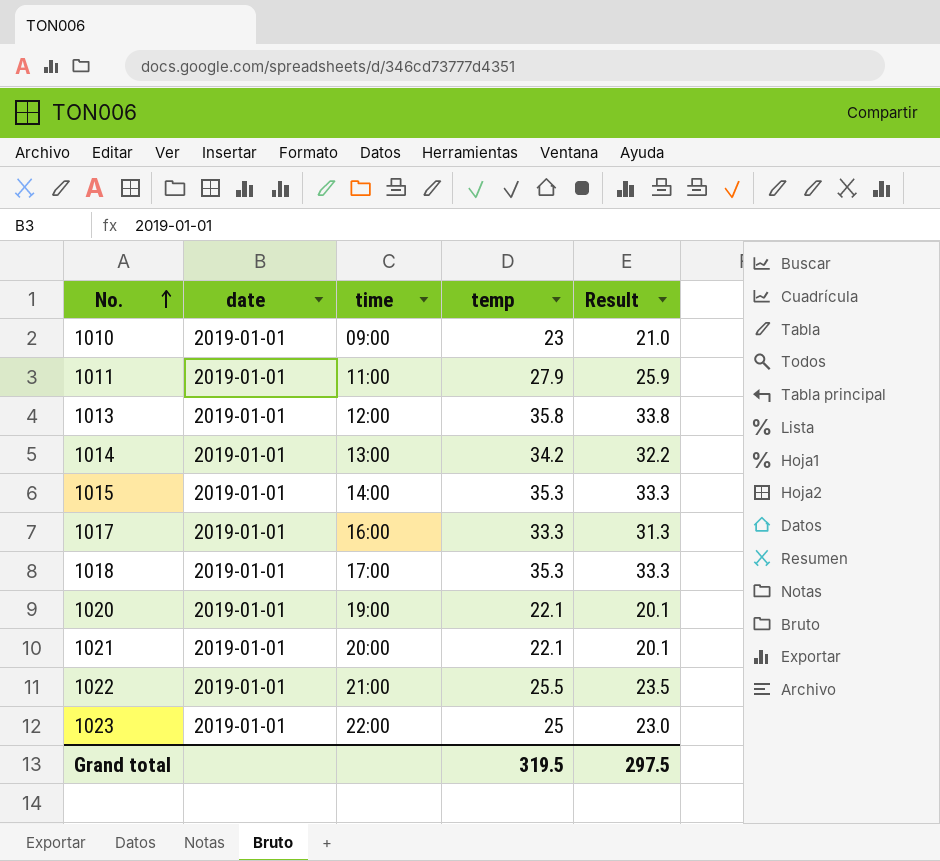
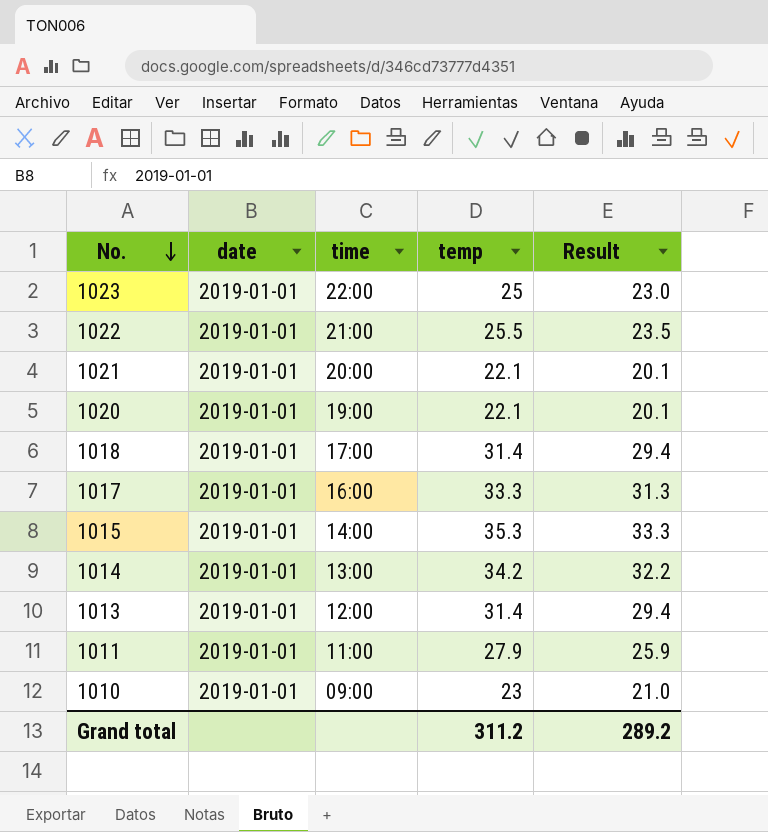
row order: No. ascending -> No. descending
1018 | temp: 35.3 -> 31.4
1018 | Result: 33.3 -> 29.4
1013 | temp: 35.8 -> 31.4
1013 | Result: 33.8 -> 29.4
Grand total | temp: 319.5 -> 311.2
Grand total | Result: 297.5 -> 289.2

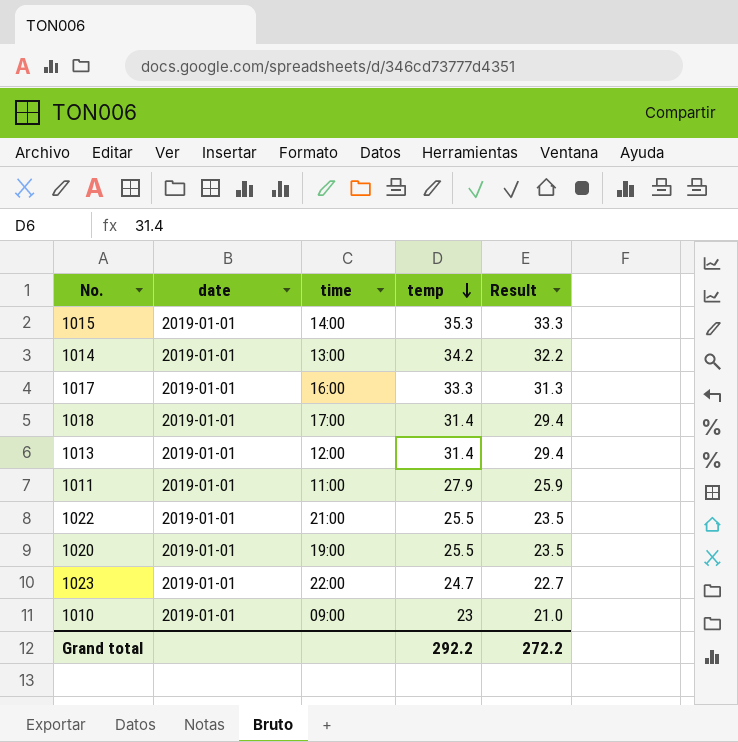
row order: No. descending -> temp descending
row 1021: 2019-01-01 | 20:00 | 22.1 | 20.1 -> none
1020 | temp: 22.1 -> 25.5
1020 | Result: 20.1 -> 23.5
1023 | temp: 25 -> 24.7
1023 | Result: 23.0 -> 22.7
Grand total | temp: 311.2 -> 292.2
Grand total | Result: 289.2 -> 272.2

